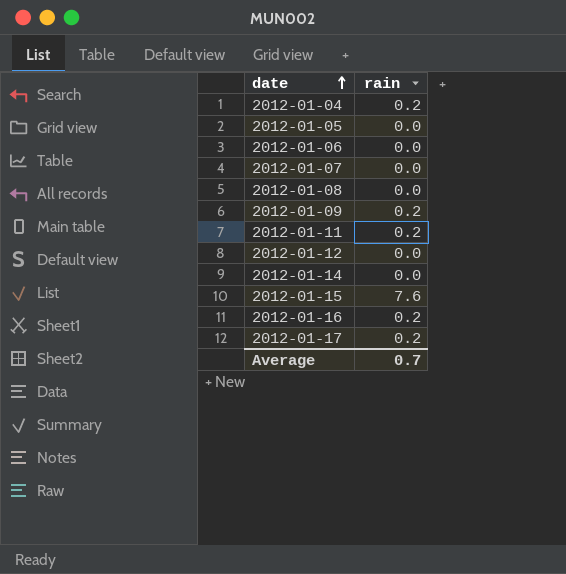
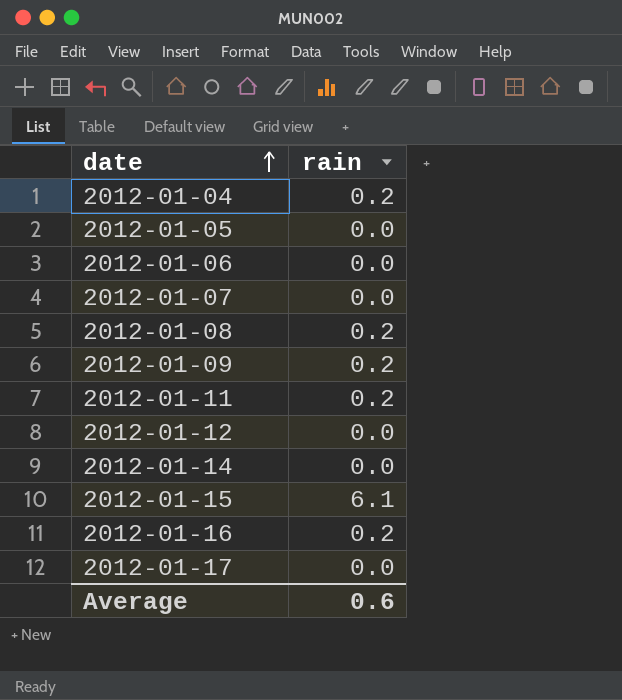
2012-01-08 | rain: 0.0 -> 0.2
2012-01-15 | rain: 7.6 -> 6.1
2012-01-17 | rain: 0.2 -> 0.0
Average | rain: 0.7 -> 0.6

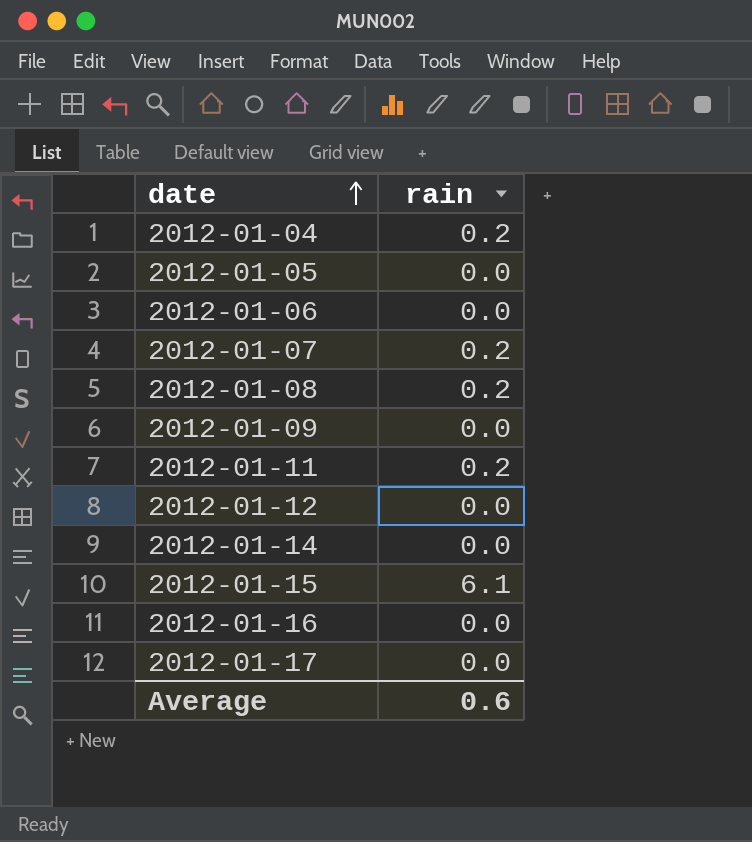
2012-01-07 | rain: 0.0 -> 0.2
2012-01-09 | rain: 0.2 -> 0.0
2012-01-16 | rain: 0.2 -> 0.0

